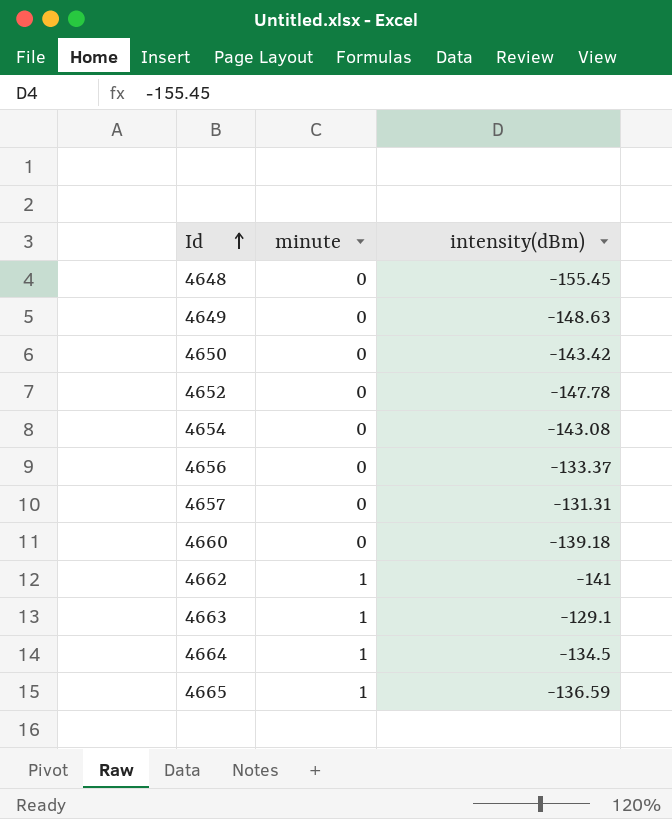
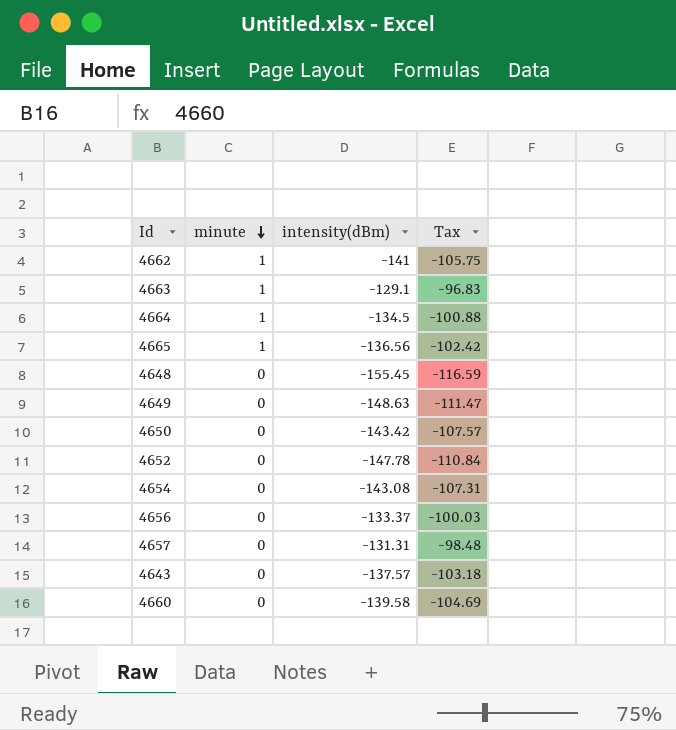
row order: Id ascending -> minute descending
column Tax | formula: none -> [intensity(dBm)] * 0.75
4665 | intensity(dBm): -136.59 -> -136.56
row 4643: none -> 0 | -137.57 | -103.18
4660 | intensity(dBm): -139.18 -> -139.58

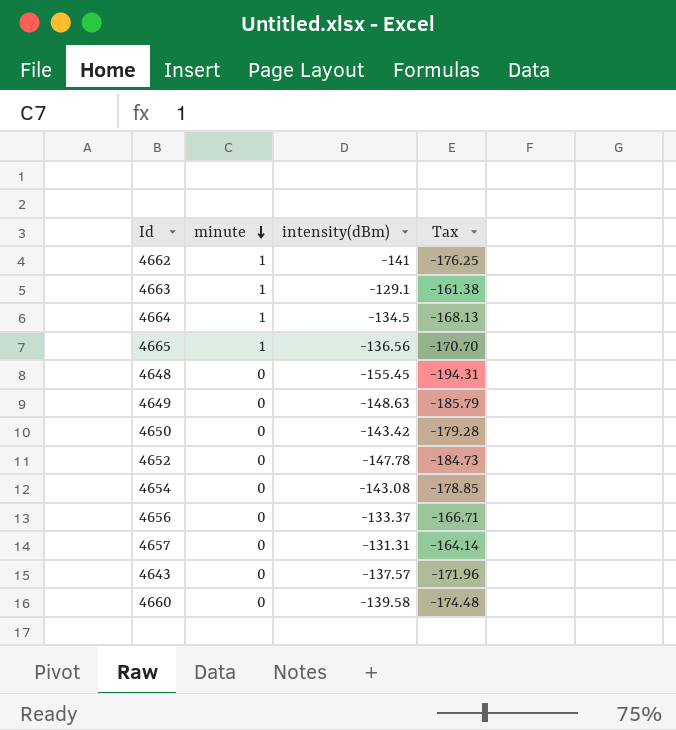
column Tax | formula: [intensity(dBm)] * 0.75 -> [intensity(dBm)] * 1.25

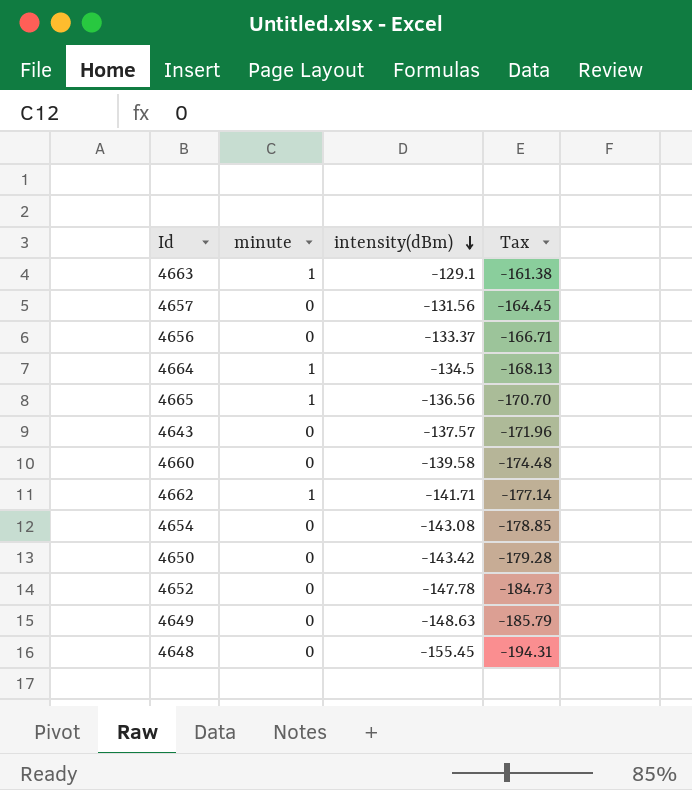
row order: minute descending -> intensity(dBm) descending
4657 | intensity(dBm): -131.31 -> -131.56
4657 | Tax: -164.14 -> -164.45
4662 | intensity(dBm): -141 -> -141.71
4662 | Tax: -176.25 -> -177.14

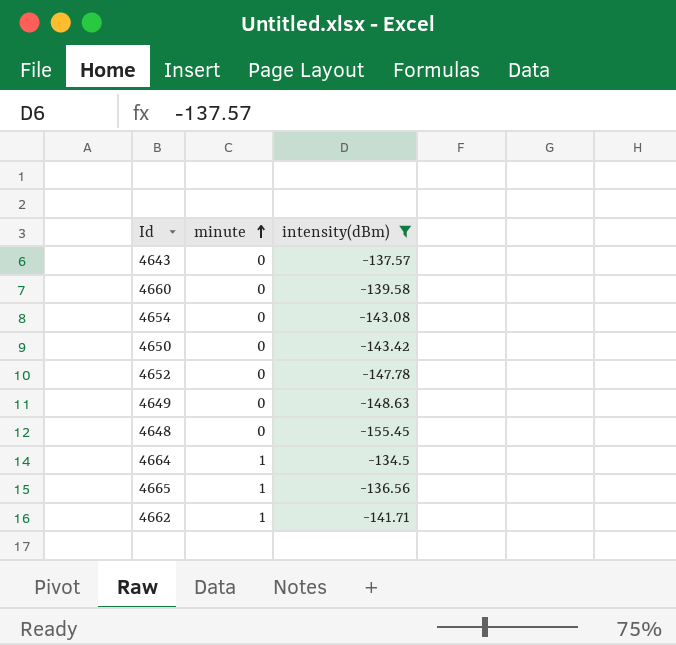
filter: none -> intensity(dBm) <= -134.5
row order: intensity(dBm) descending -> minute ascending
column Tax | formula: [intensity(dBm)] * 1.25 -> none

